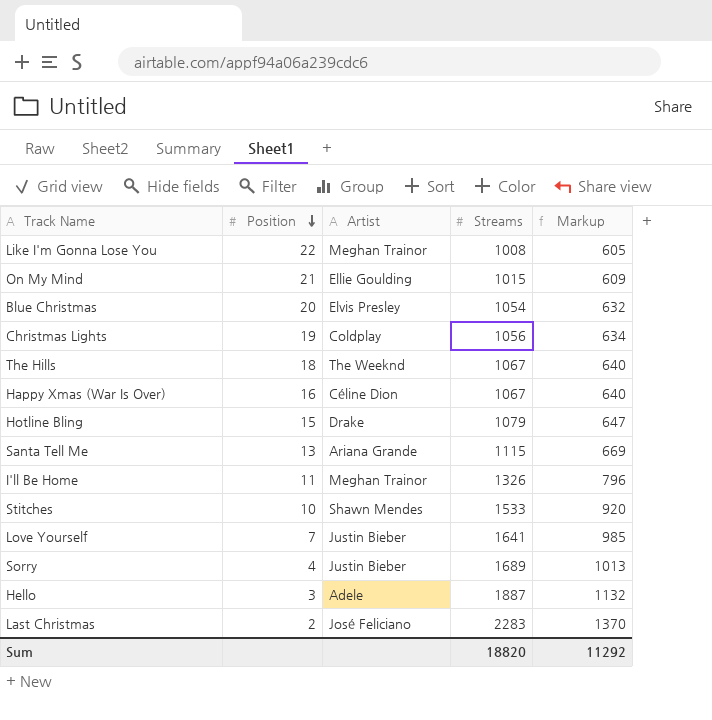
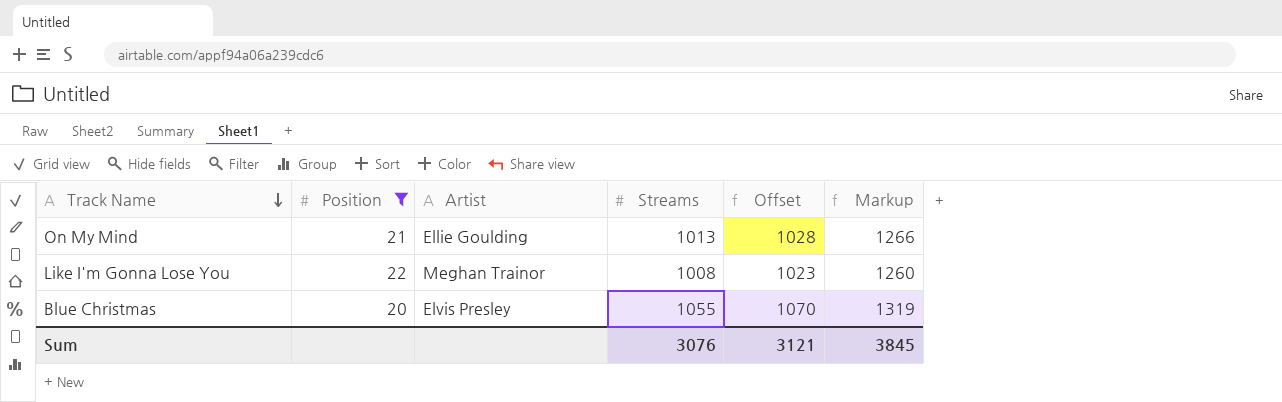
filter: none -> Position >= 20
row order: Position descending -> Track Name descending
column Offset | formula: none -> [Streams] + 15
column Markup | formula: [Streams] * 0.6 -> [Streams] * 1.25
On My Mind | Streams: 1015 -> 1013
Blue Christmas | Streams: 1054 -> 1055
Sum | Streams: 18820 -> 3076
Sum | Markup: 11292 -> 3845

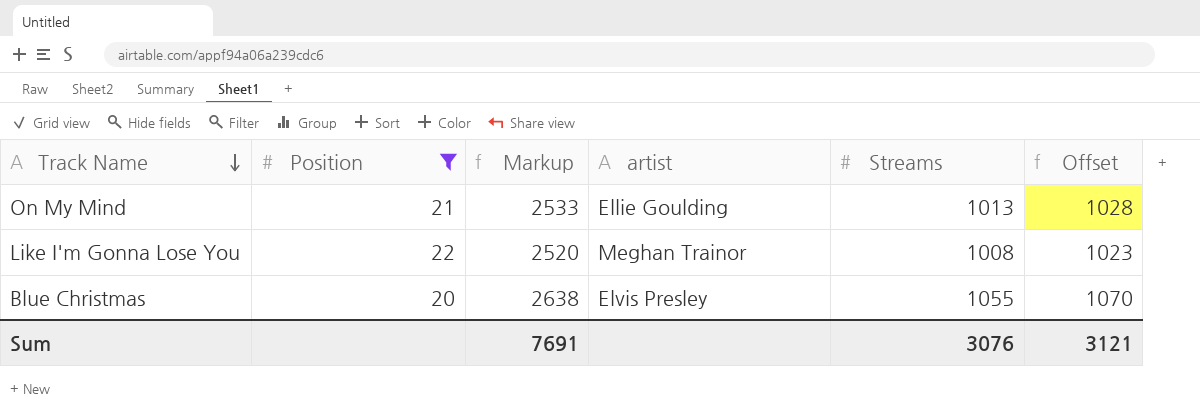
column Markup | formula: [Streams] * 1.25 -> [Streams] * 2.5
column Markup | position: 6 -> 3
column name: Artist -> artist
Sum | Markup: 3845 -> 7691

